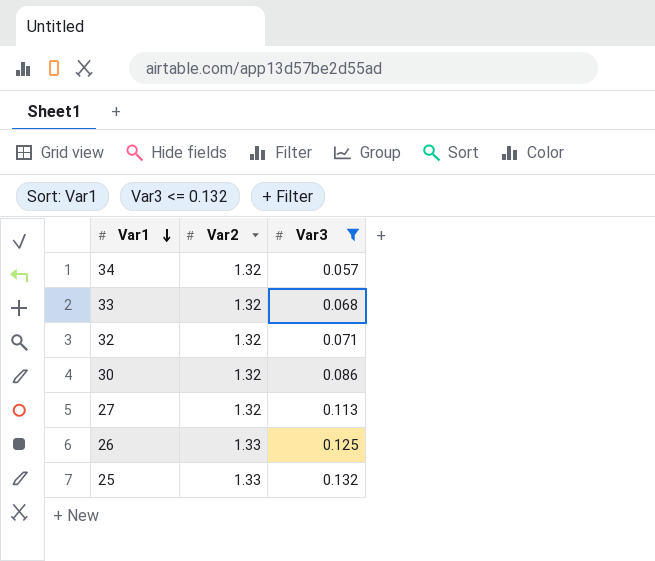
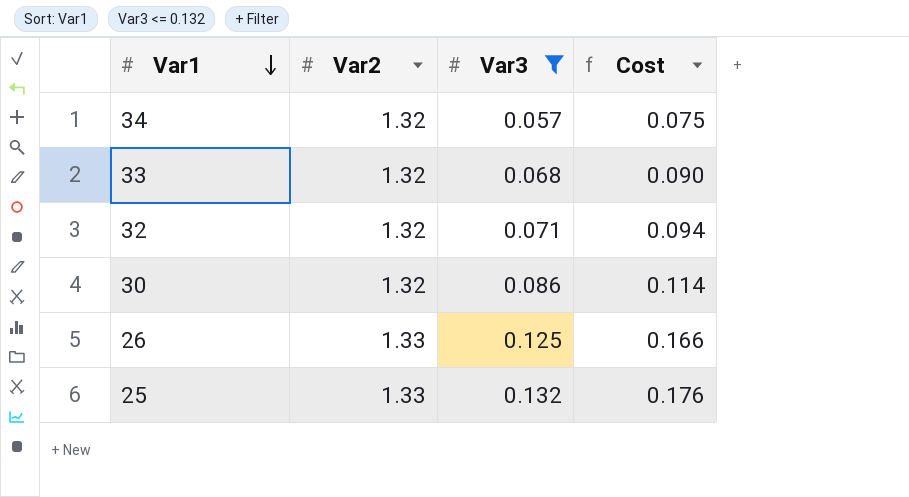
column Cost | formula: none -> [Var2] * [Var3]
row 27: 1.32 | 0.113 -> none

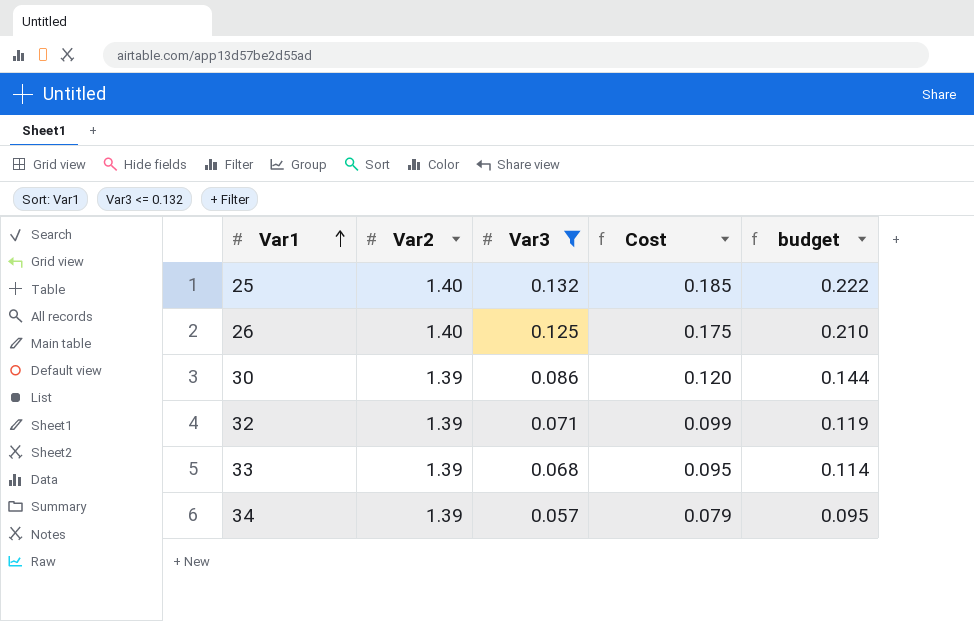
row order: Var1 descending -> Var1 ascending
column budget | formula: none -> [Cost] * 1.2
25 | Var2: 1.33 -> 1.40
25 | Cost: 0.176 -> 0.185
26 | Var2: 1.33 -> 1.40
26 | Cost: 0.166 -> 0.175
30 | Var2: 1.32 -> 1.39
30 | Cost: 0.114 -> 0.120
32 | Var2: 1.32 -> 1.39
32 | Cost: 0.094 -> 0.099
33 | Var2: 1.32 -> 1.39
33 | Cost: 0.090 -> 0.095
34 | Var2: 1.32 -> 1.39
34 | Cost: 0.075 -> 0.079

